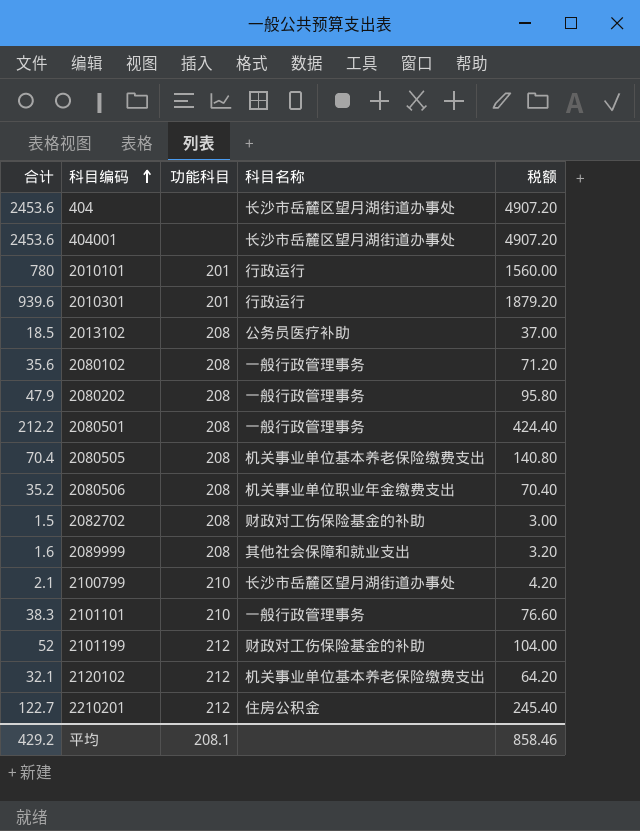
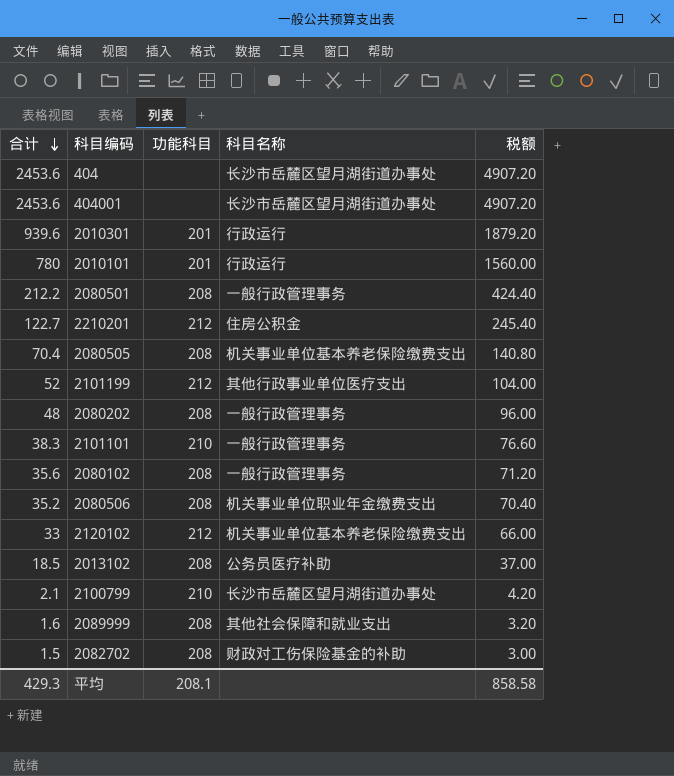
row order: 科目编码 ascending -> 合计 descending
2101199 | 科目名称: 财政对工伤保险基金的补助 -> 其他行政事业单位医疗支出
2080202 | 合计: 47.9 -> 48
2080202 | 税额: 95.80 -> 96.00
2120102 | 合计: 32.1 -> 33
2120102 | 税额: 64.20 -> 66.00
平均 | 合计: 429.2 -> 429.3
平均 | 税额: 858.46 -> 858.58

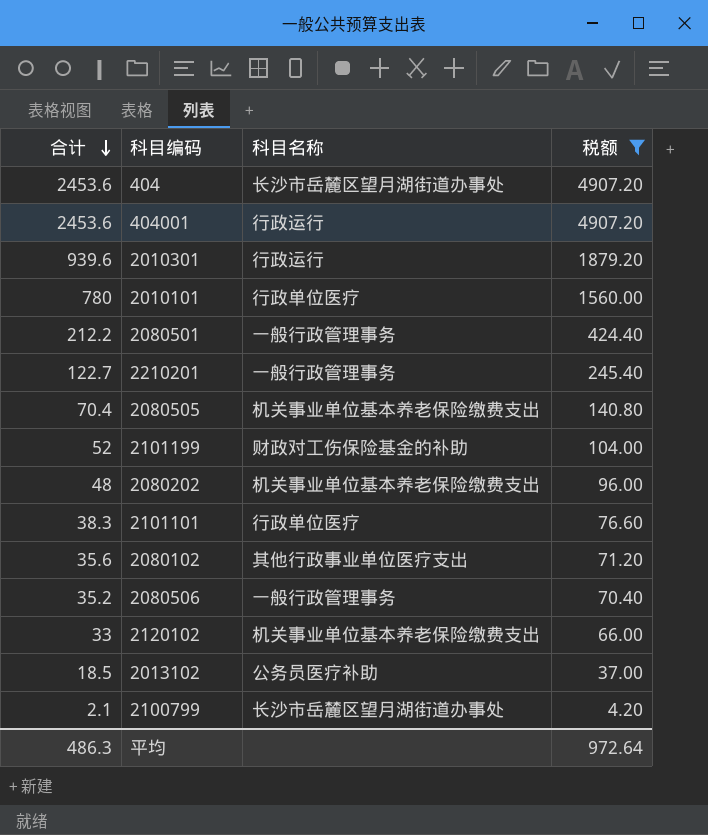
filter: none -> 税额 >= 4.20
column 功能科目 | position: 3 -> none
404001 | 科目名称: 长沙市岳麓区望月湖街道办事处 -> 行政运行
2010101 | 科目名称: 行政运行 -> 行政单位医疗
2210201 | 科目名称: 住房公积金 -> 一般行政管理事务
2101199 | 科目名称: 其他行政事业单位医疗支出 -> 财政对工伤保险基金的补助
2080202 | 科目名称: 一般行政管理事务 -> 机关事业单位基本养老保险缴费支出
2101101 | 科目名称: 一般行政管理事务 -> 行政单位医疗
2080102 | 科目名称: 一般行政管理事务 -> 其他行政事业单位医疗支出
2080506 | 科目名称: 机关事业单位职业年金缴费支出 -> 一般行政管理事务
平均 | 合计: 429.3 -> 486.3
平均 | 税额: 858.58 -> 972.64

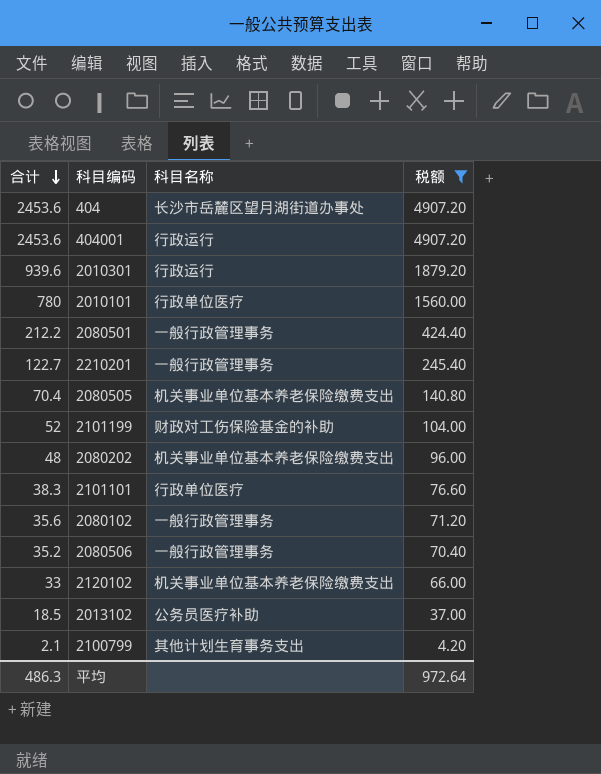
2080102 | 科目名称: 其他行政事业单位医疗支出 -> 一般行政管理事务
2100799 | 科目名称: 长沙市岳麓区望月湖街道办事处 -> 其他计划生育事务支出

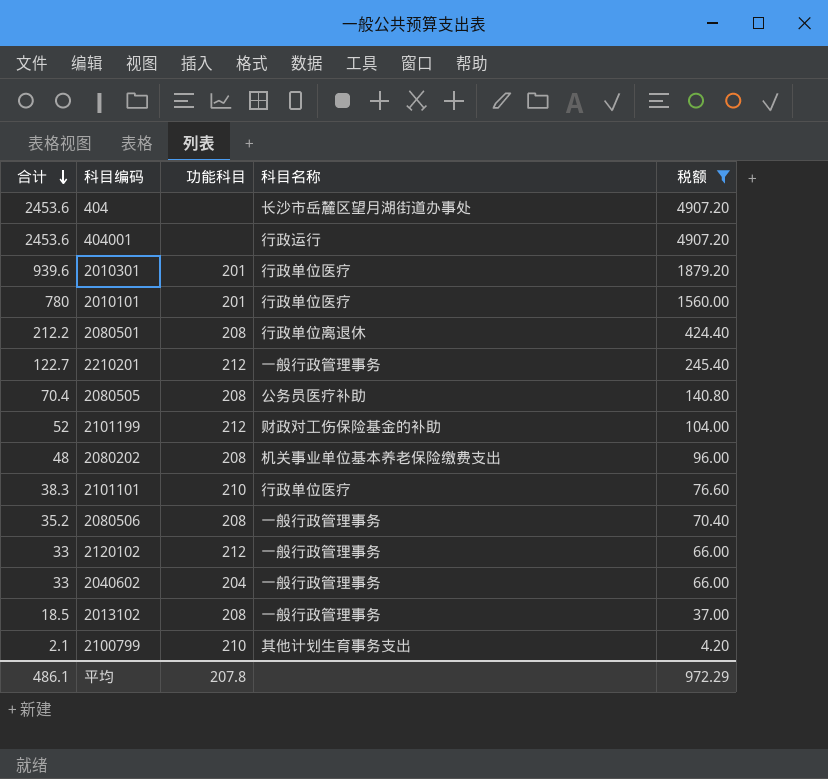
column 功能科目 | position: none -> 3
row 2080102: 35.6 | 一般行政管理事务 | 71.20 -> none
2010301 | 科目名称: 行政运行 -> 行政单位医疗
2080501 | 科目名称: 一般行政管理事务 -> 行政单位离退休
2080505 | 科目名称: 机关事业单位基本养老保险缴费支出 -> 公务员医疗补助
2120102 | 科目名称: 机关事业单位基本养老保险缴费支出 -> 一般行政管理事务
row 2040602: none -> 33 | 204 | 一般行政管理事务 | 66.00
2013102 | 科目名称: 公务员医疗补助 -> 一般行政管理事务
平均 | 合计: 486.3 -> 486.1
平均 | 税额: 972.64 -> 972.29

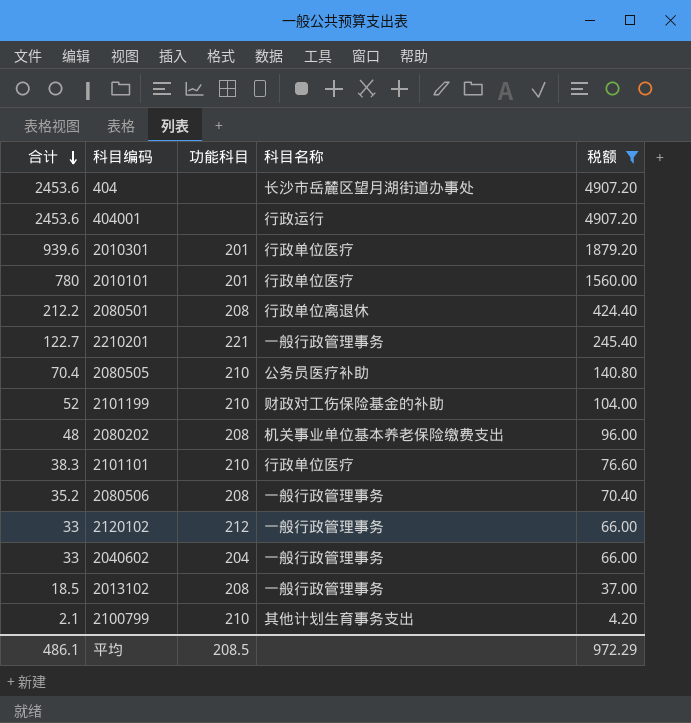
2210201 | 功能科目: 212 -> 221
2080505 | 功能科目: 208 -> 210
2101199 | 功能科目: 212 -> 210
平均 | 功能科目: 207.8 -> 208.5

